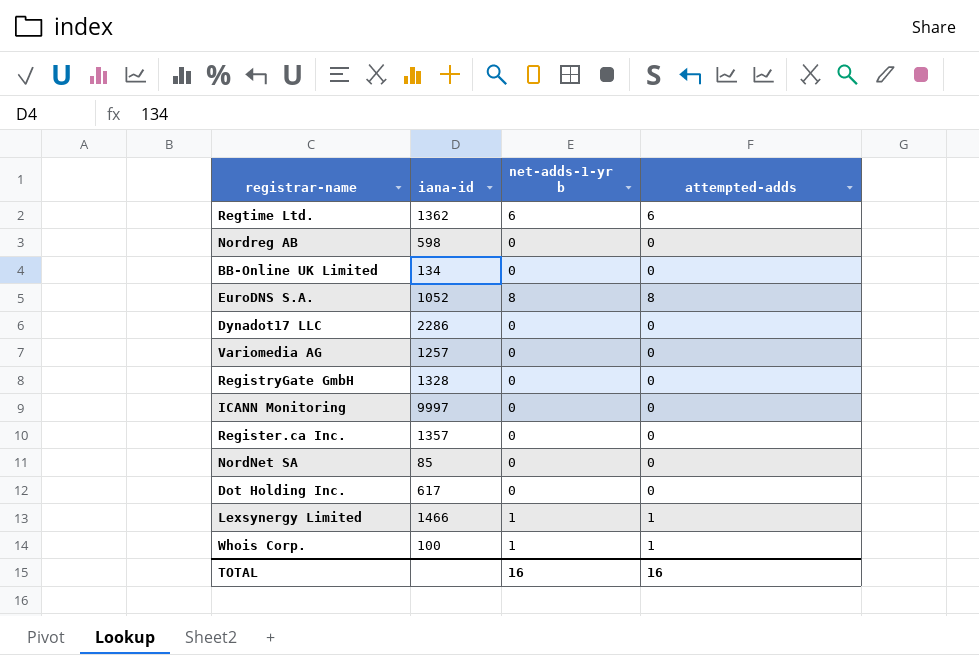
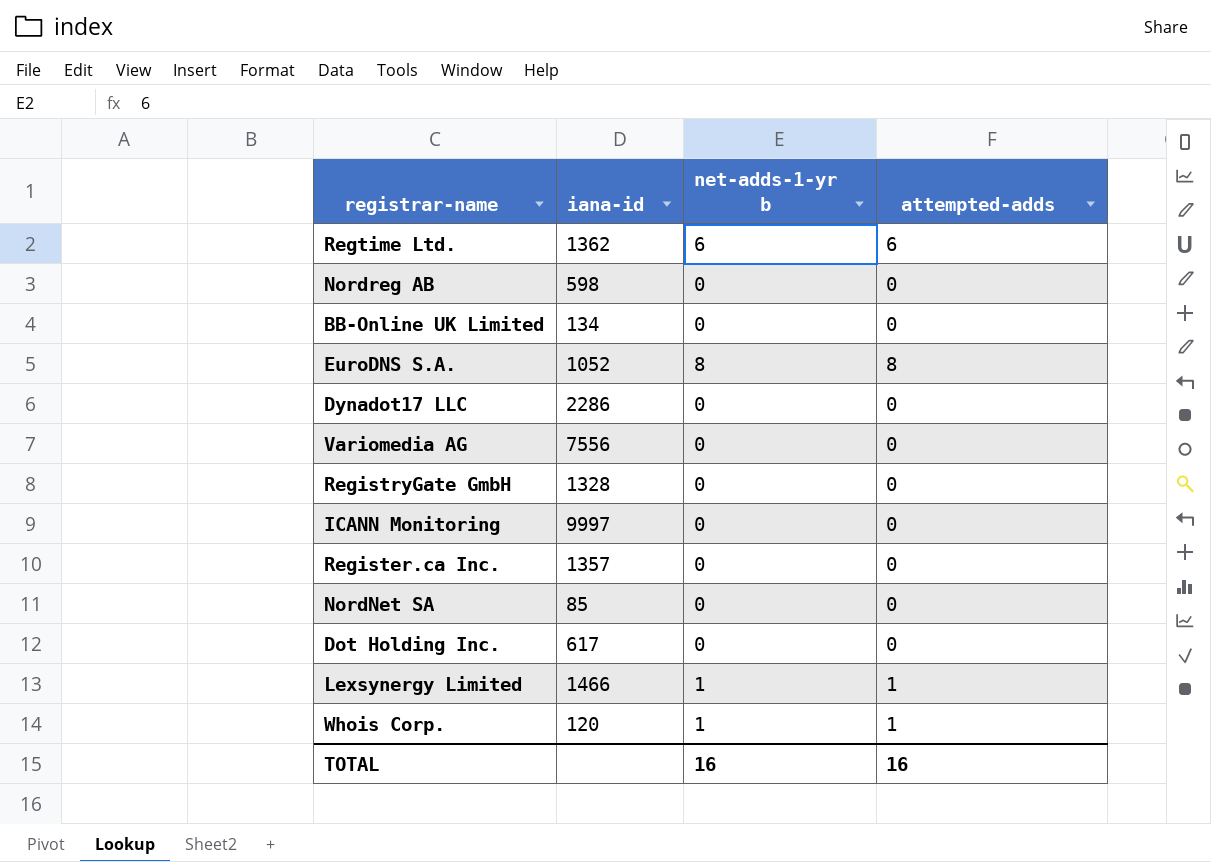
Variomedia AG | iana-id: 1257 -> 7556
Whois Corp. | iana-id: 100 -> 120

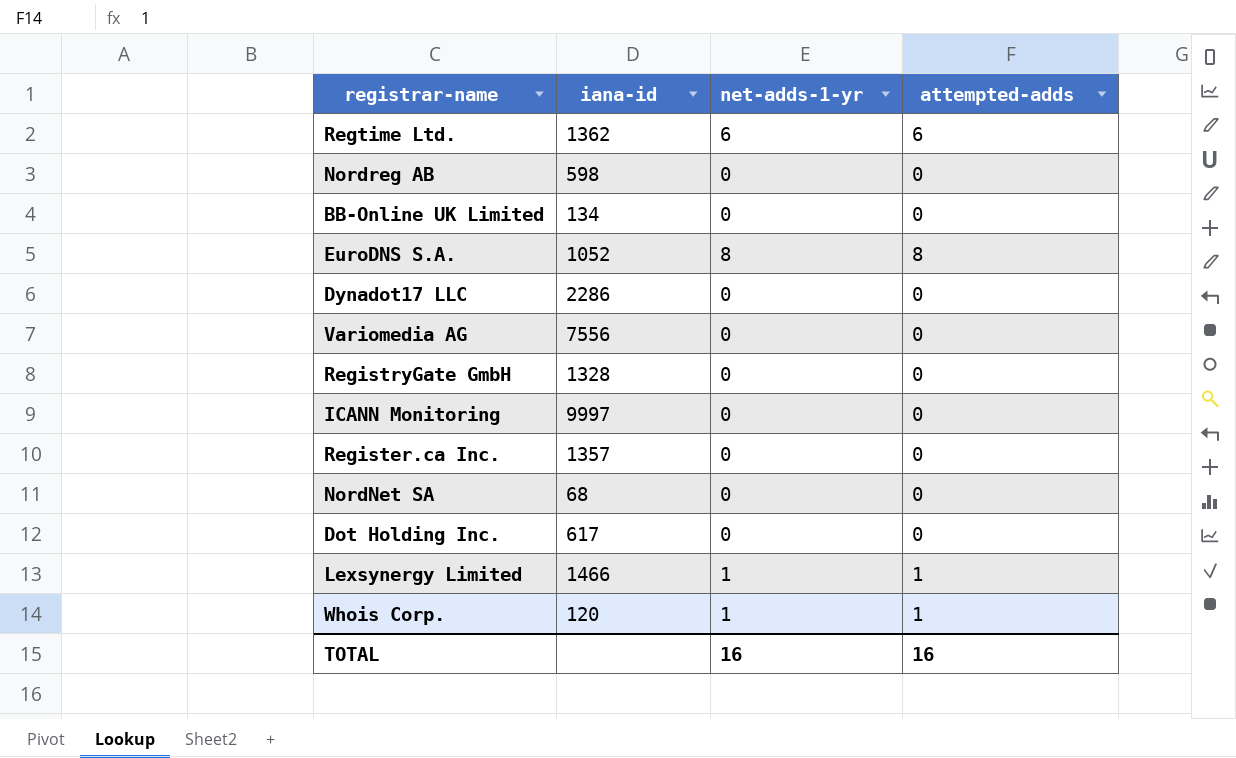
column name: net-adds-1-yr b -> net-adds-1-yr
NordNet SA | iana-id: 85 -> 68

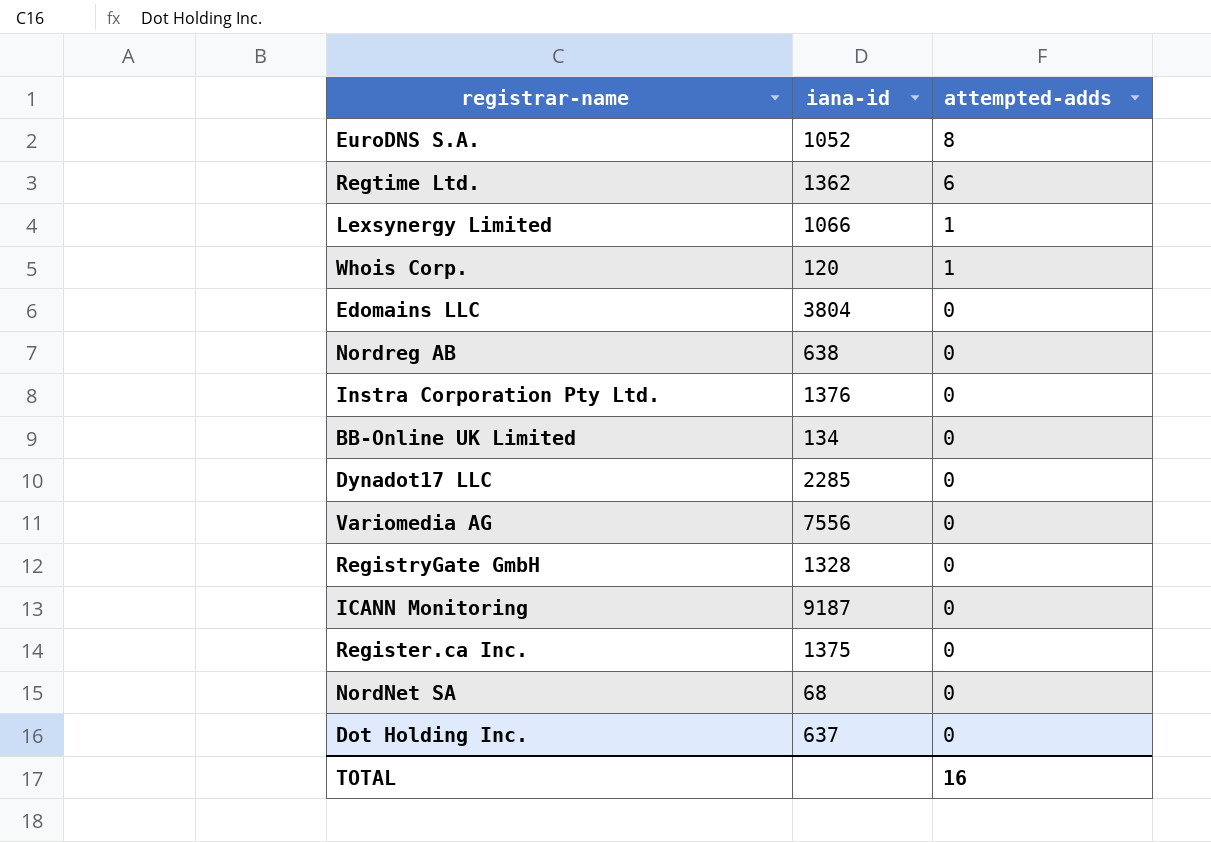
row order: none -> attempted-adds descending
column net-adds-1-yr | position: 3 -> none
Lexsynergy Limited | iana-id: 1466 -> 1066
row Edomains LLC: none -> 3804 | 0
Nordreg AB | iana-id: 598 -> 638
row Instra Corporation Pty Ltd.: none -> 1376 | 0
Dynadot17 LLC | iana-id: 2286 -> 2285
ICANN Monitoring | iana-id: 9997 -> 9187
Register.ca Inc. | iana-id: 1357 -> 1375
Dot Holding Inc. | iana-id: 617 -> 637

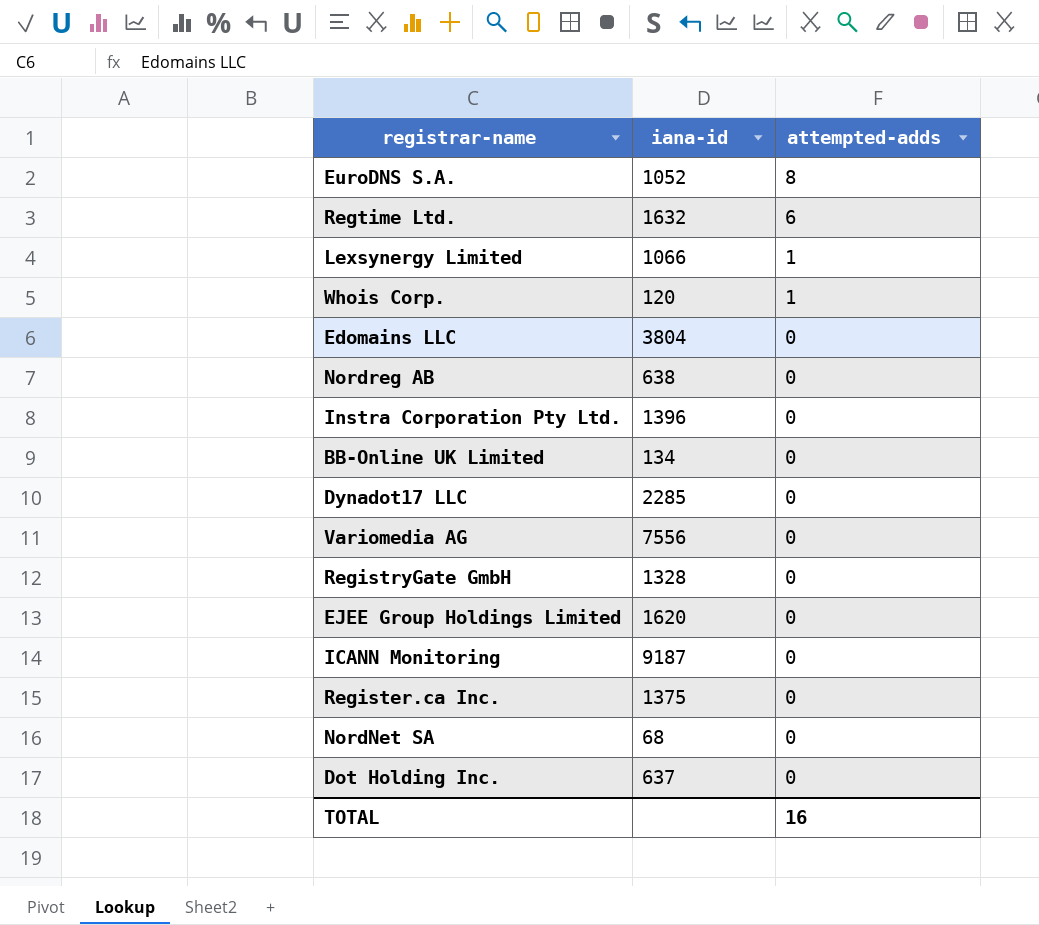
Regtime Ltd. | iana-id: 1362 -> 1632
Instra Corporation Pty Ltd. | iana-id: 1376 -> 1396
row EJEE Group Holdings Limited: none -> 1620 | 0

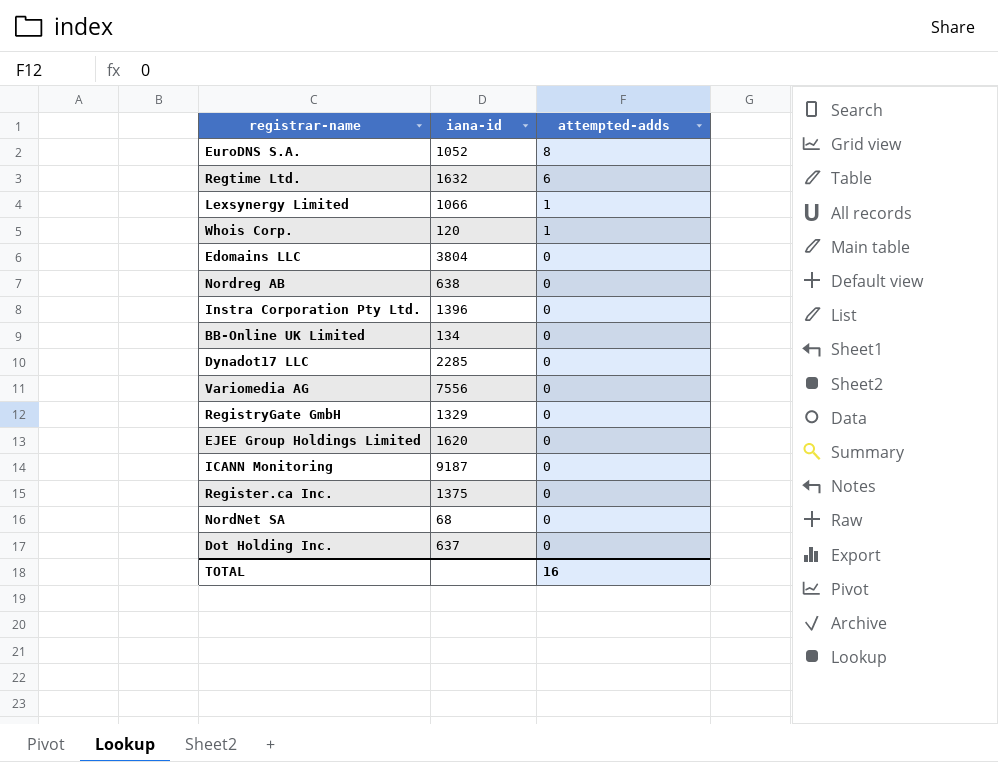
RegistryGate GmbH | iana-id: 1328 -> 1329

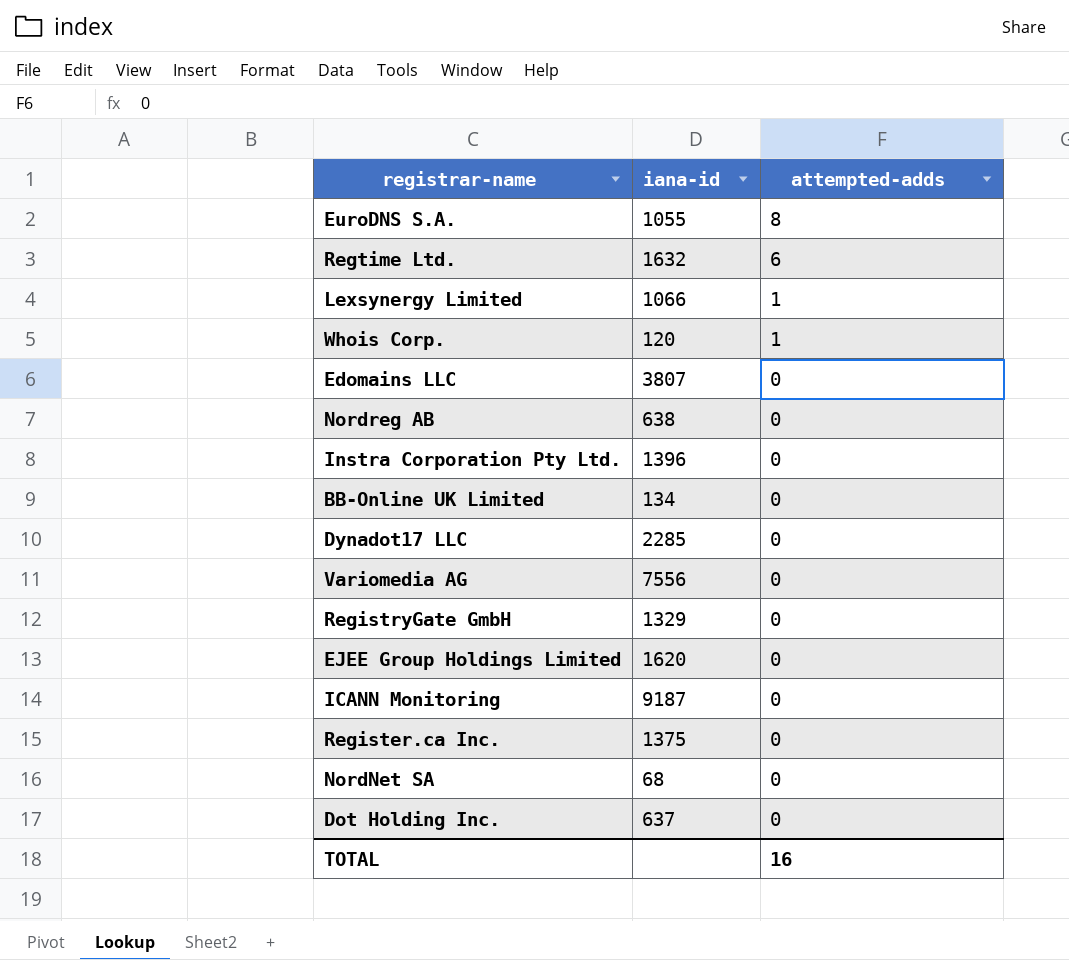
EuroDNS S.A. | iana-id: 1052 -> 1055
Edomains LLC | iana-id: 3804 -> 3807

